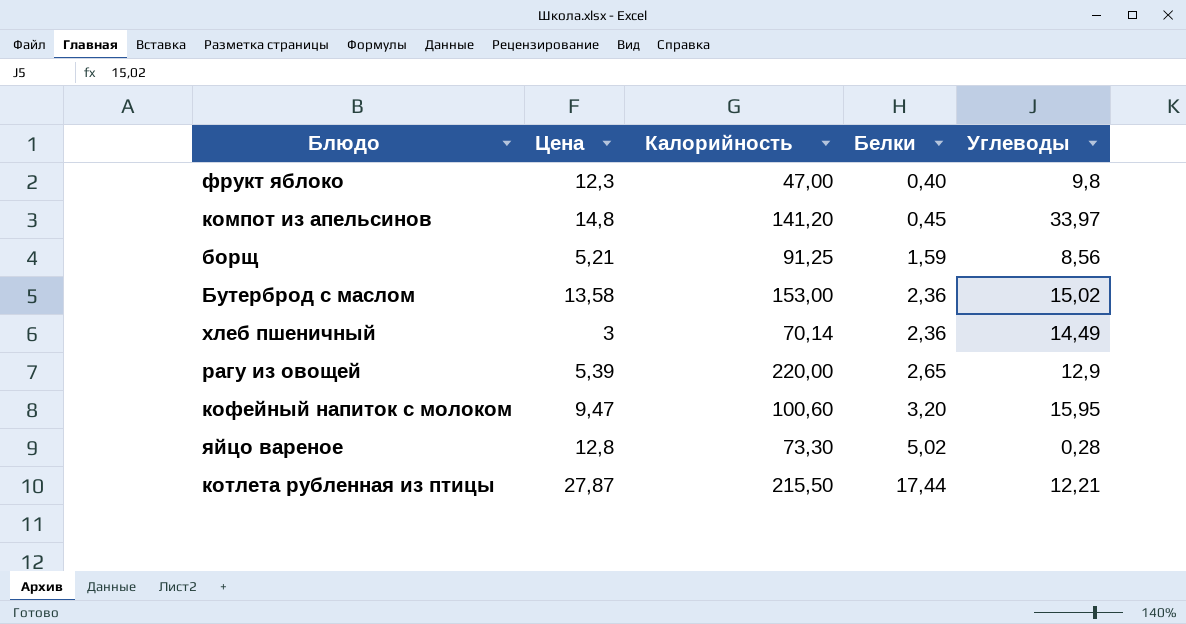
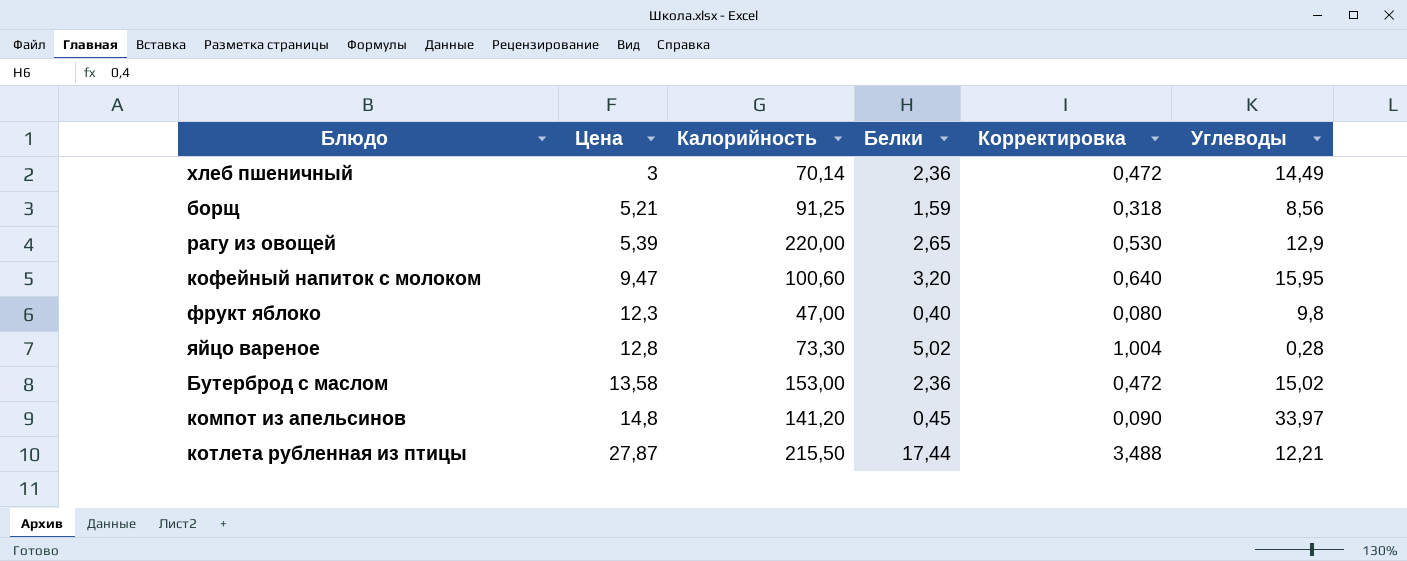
row order: Белки ascending -> Цена ascending
column Корректировка | formula: none -> [Белки] * 0,2

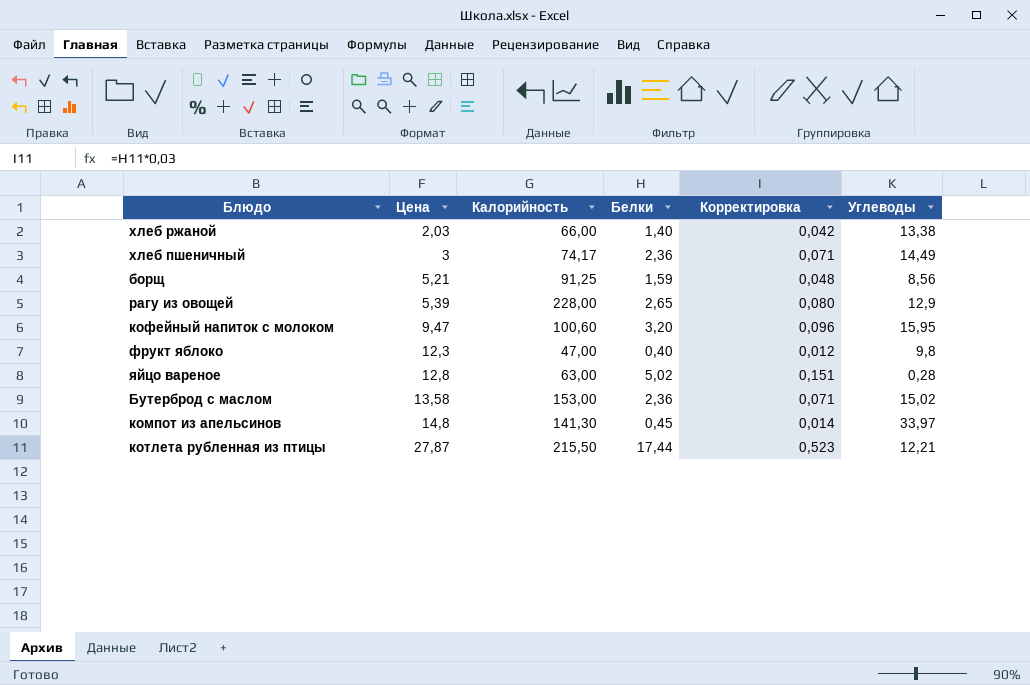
column Корректировка | formula: [Белки] * 0,2 -> [Белки] * 0,03
row хлеб ржаной: none -> 2,03 | 66,00 | 1,40 | 0,042 | 13,38
хлеб пшеничный | Калорийность: 70,14 -> 74,17
рагу из овощей | Калорийность: 220,00 -> 228,00
яйцо вареное | Калорийность: 73,30 -> 63,00
компот из апельсинов | Калорийность: 141,20 -> 141,30

